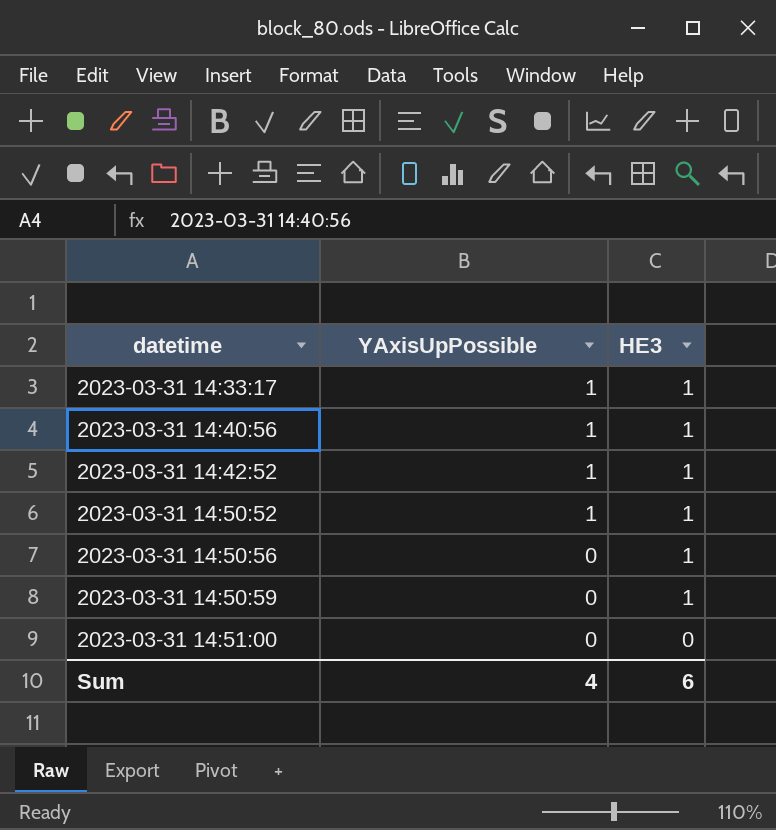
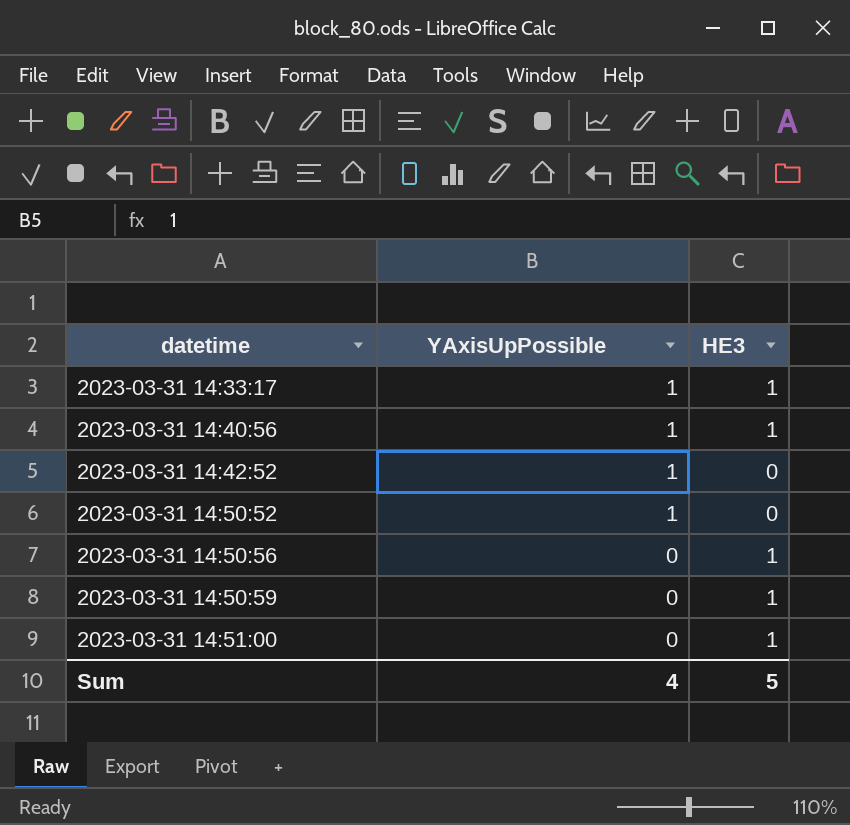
2023-03-31 14:42:52 | HE3: 1 -> 0
2023-03-31 14:50:52 | HE3: 1 -> 0
2023-03-31 14:51:00 | HE3: 0 -> 1
Sum | HE3: 6 -> 5

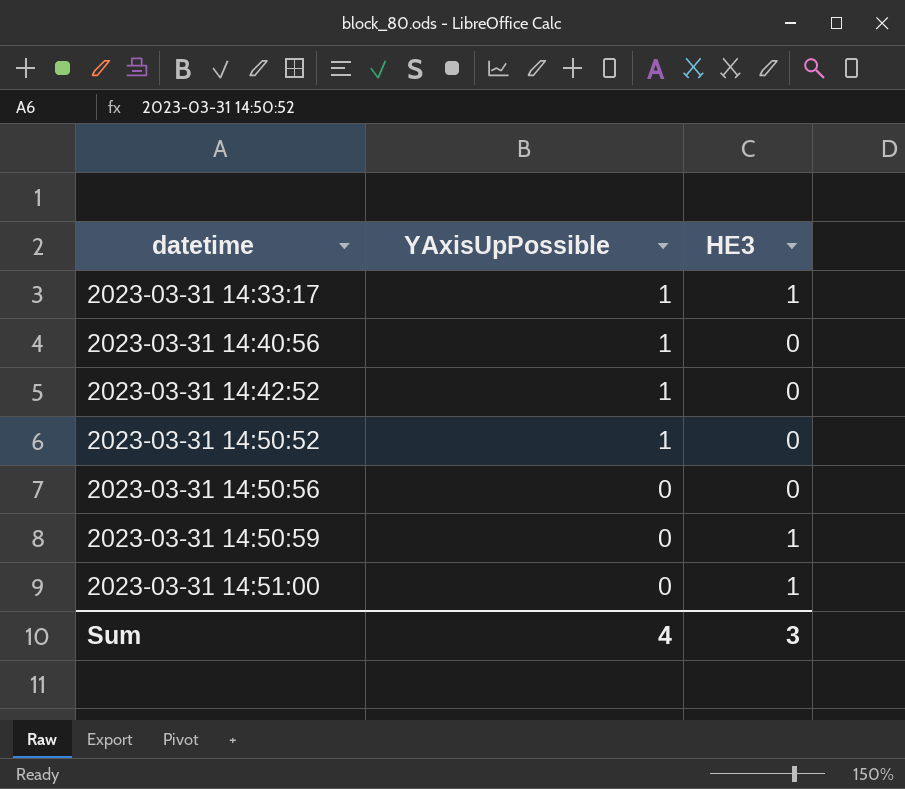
2023-03-31 14:40:56 | HE3: 1 -> 0
2023-03-31 14:50:56 | HE3: 1 -> 0
Sum | HE3: 5 -> 3

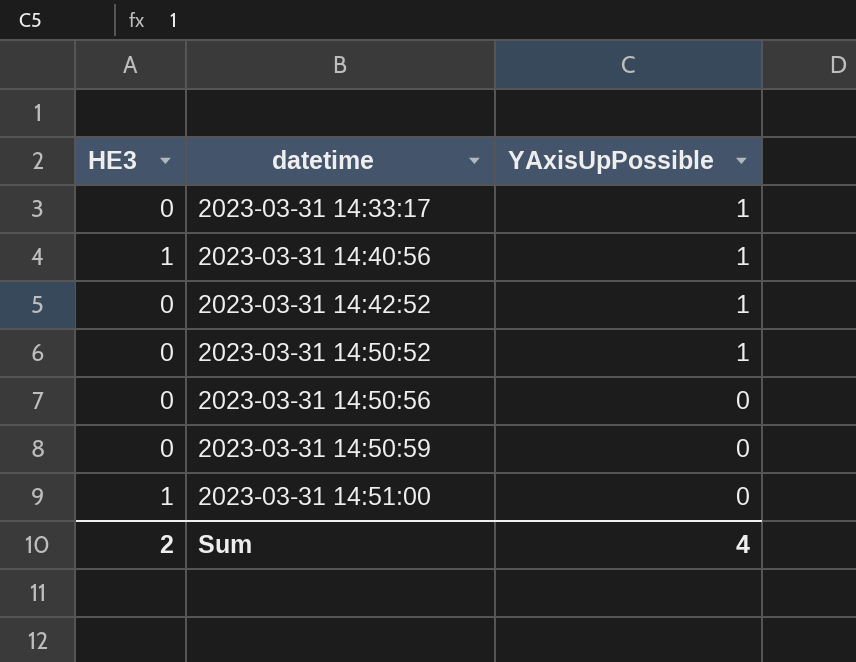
column HE3 | position: 3 -> 1
2023-03-31 14:33:17 | HE3: 1 -> 0
2023-03-31 14:40:56 | HE3: 0 -> 1
2023-03-31 14:50:59 | HE3: 1 -> 0
Sum | HE3: 3 -> 2

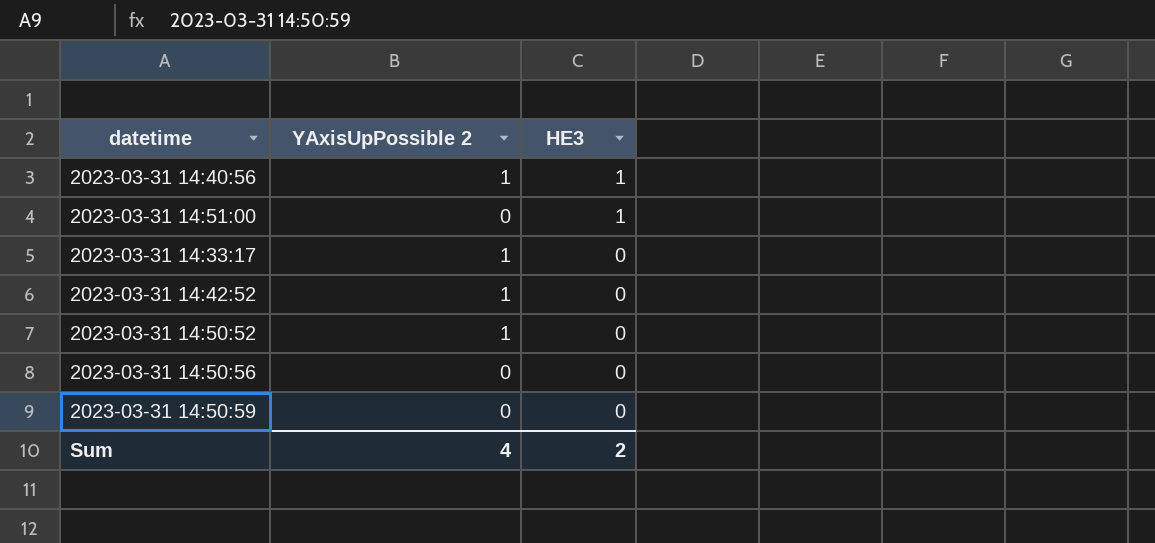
row order: datetime ascending -> HE3 descending
column name: YAxisUpPossible -> YAxisUpPossible 2
column HE3 | position: 1 -> 3

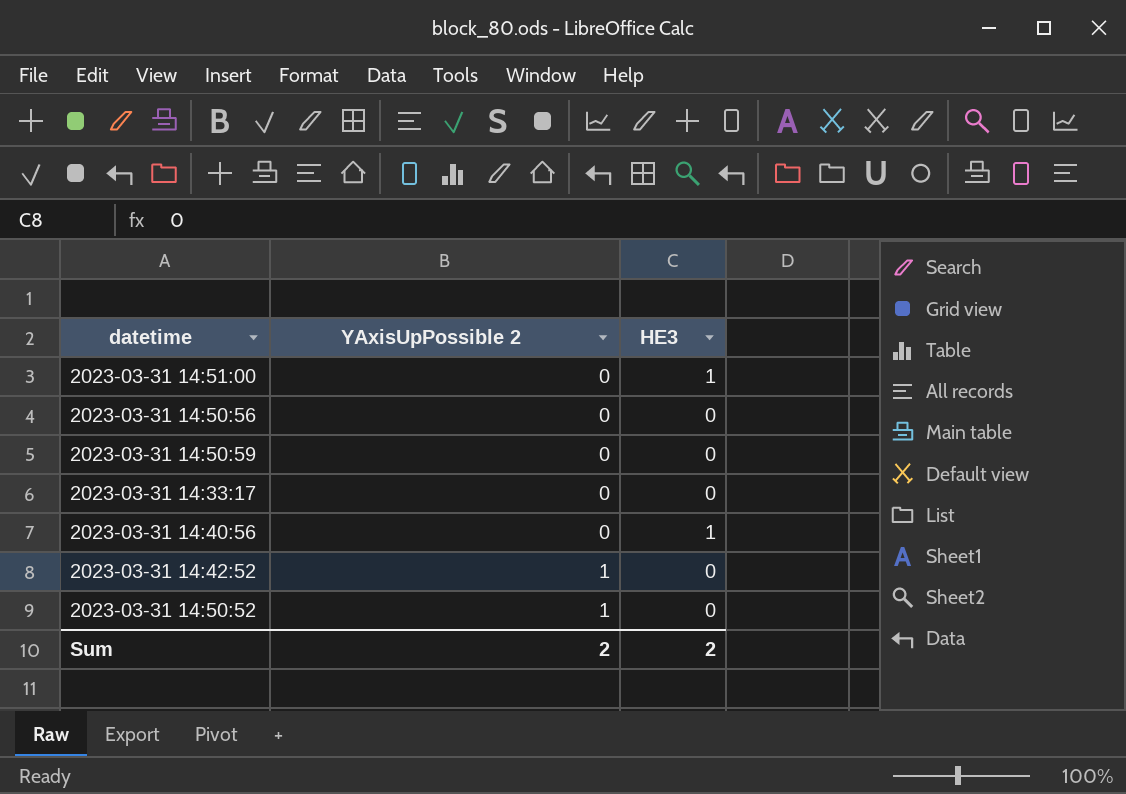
row order: HE3 descending -> YAxisUpPossible 2 ascending
2023-03-31 14:33:17 | YAxisUpPossible 2: 1 -> 0
2023-03-31 14:40:56 | YAxisUpPossible 2: 1 -> 0
Sum | YAxisUpPossible 2: 4 -> 2

